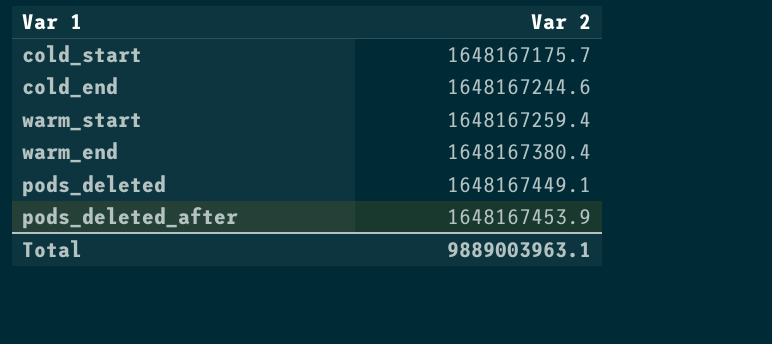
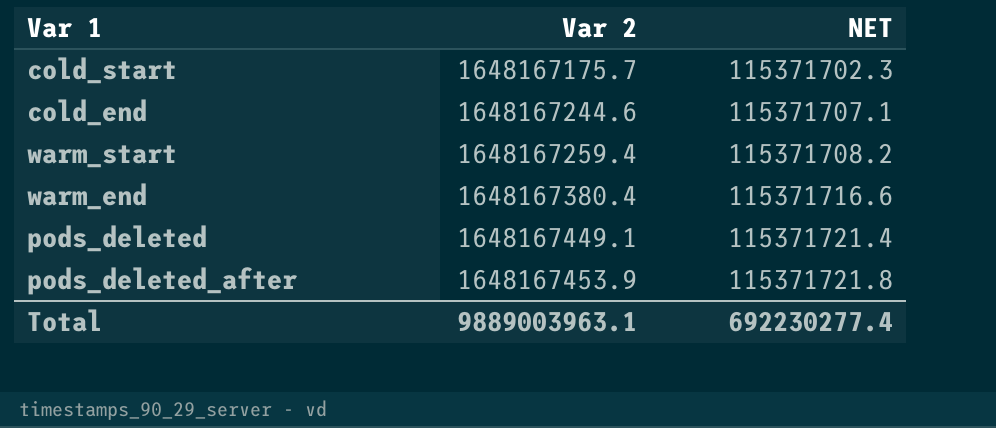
column NET | formula: none -> [Var 2] * 0.07

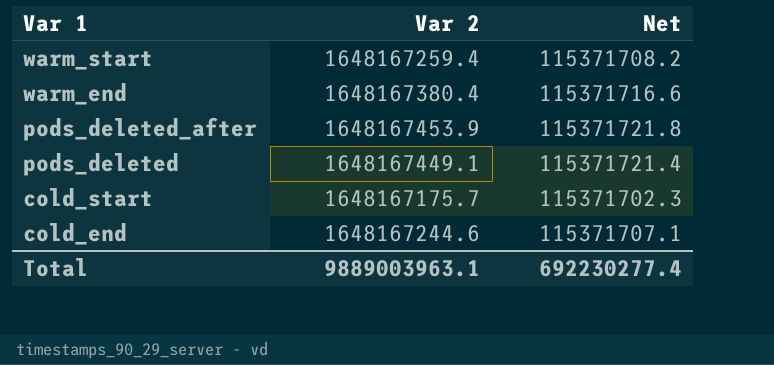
row order: Var 2 ascending -> Var 1 descending
column name: NET -> Net

